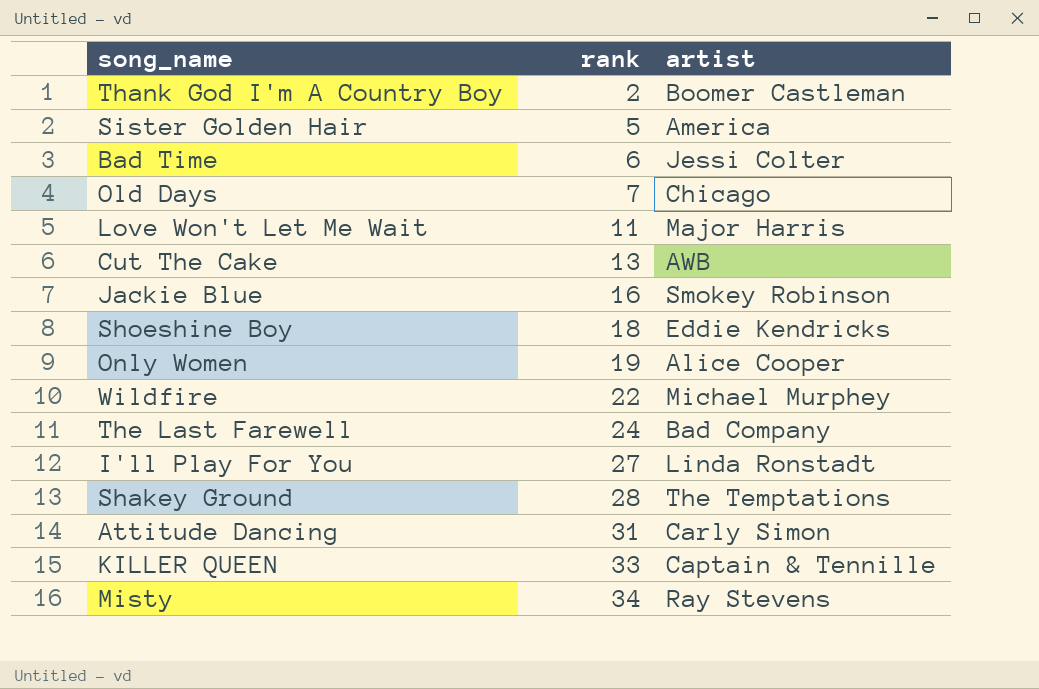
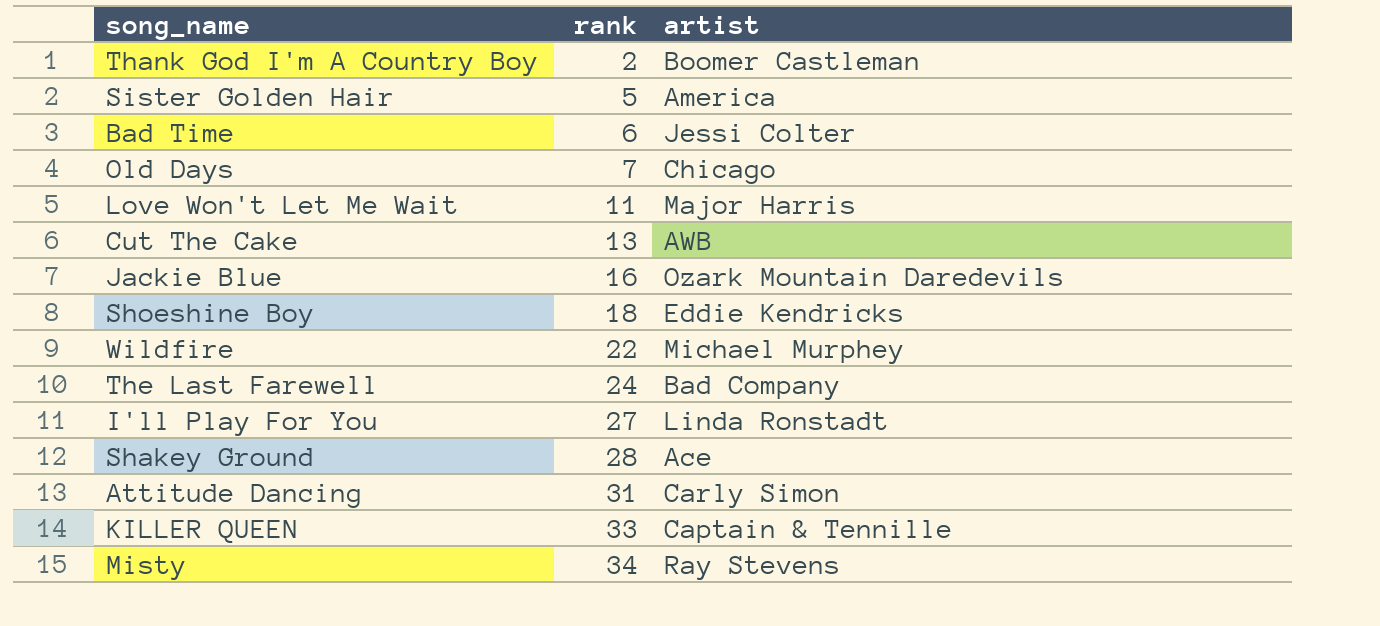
row Only Women: 19 | Alice Cooper -> none
Jackie Blue | artist: Smokey Robinson -> Ozark Mountain Daredevils
Shakey Ground | artist: The Temptations -> Ace

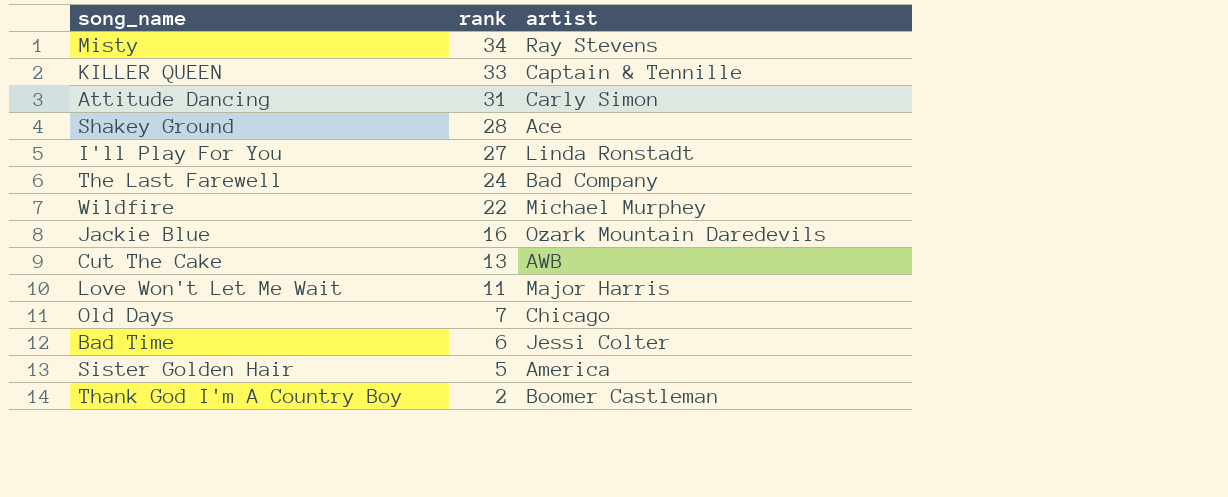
row order: rank ascending -> rank descending
row Shoeshine Boy: 18 | Eddie Kendricks -> none

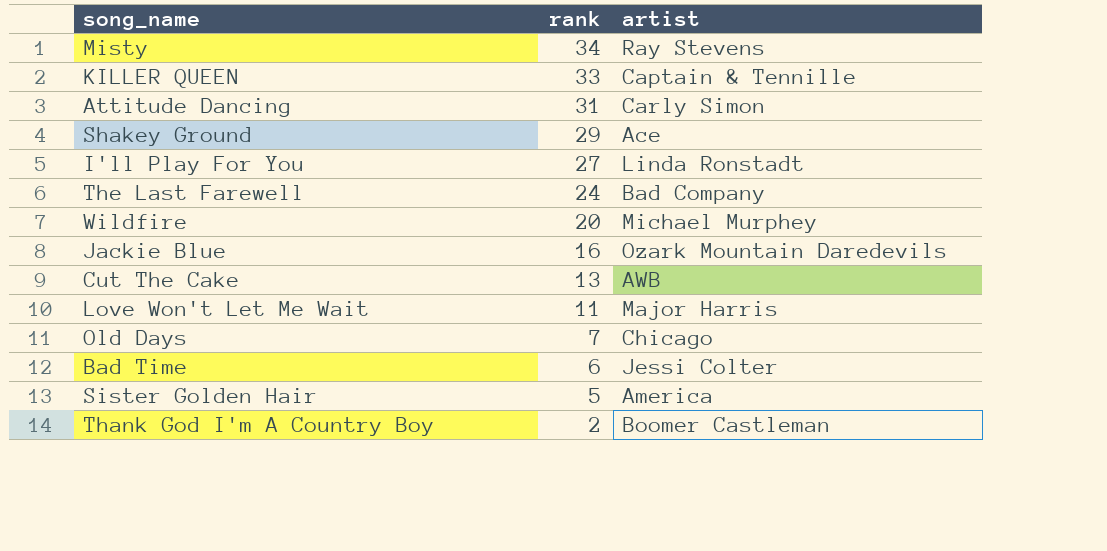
Shakey Ground | rank: 28 -> 29
Wildfire | rank: 22 -> 20

